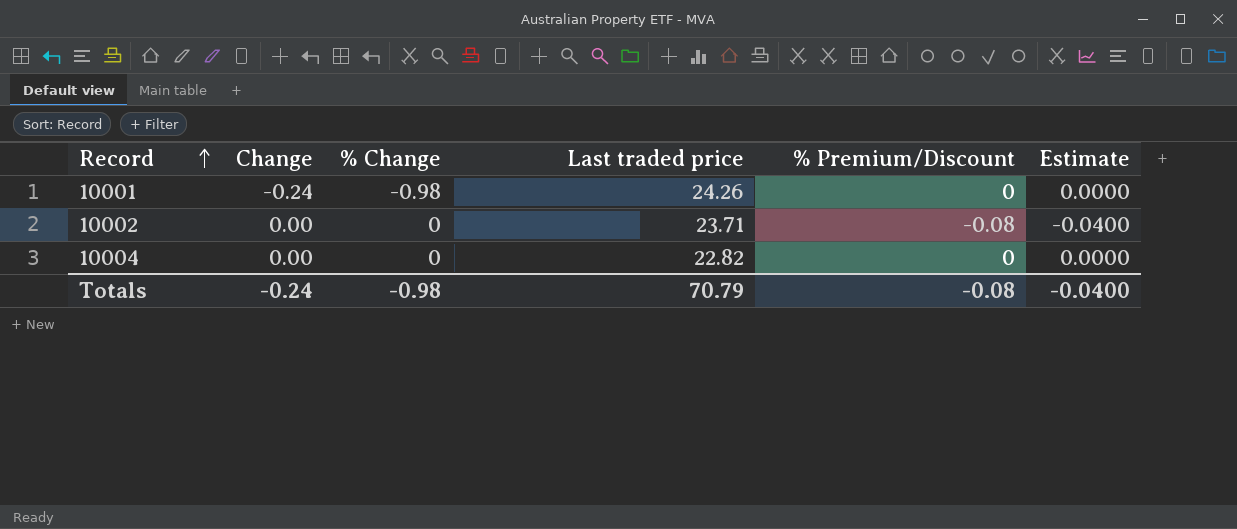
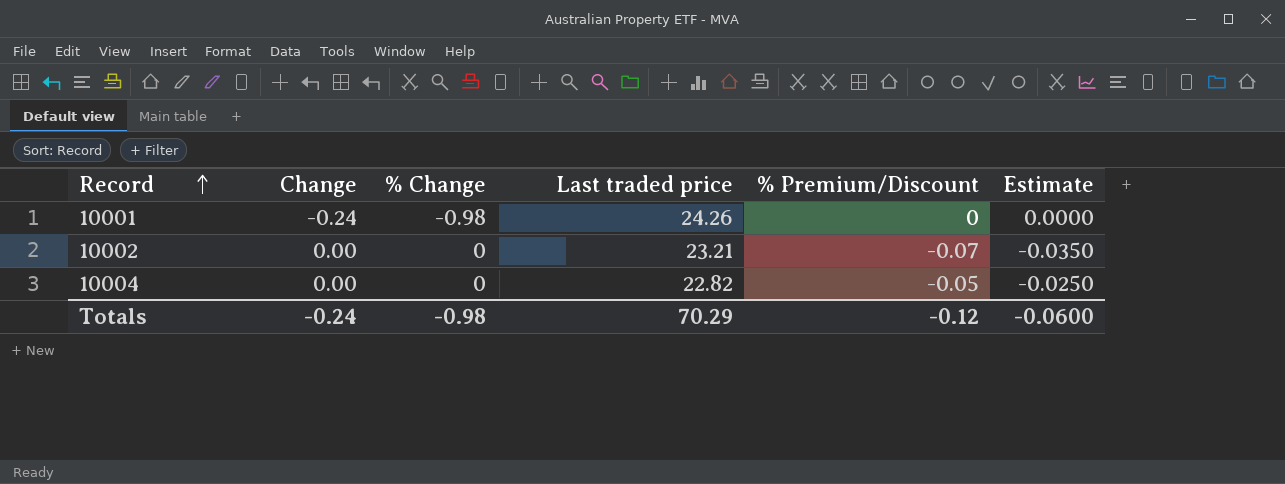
10002 | Last traded price: 23.71 -> 23.21
10002 | % Premium/Discount: -0.08 -> -0.07
10002 | Estimate: -0.0400 -> -0.0350
10004 | % Premium/Discount: 0 -> -0.05
10004 | Estimate: 0.0000 -> -0.0250
Totals | Last traded price: 70.79 -> 70.29
Totals | % Premium/Discount: -0.08 -> -0.12
Totals | Estimate: -0.0400 -> -0.0600

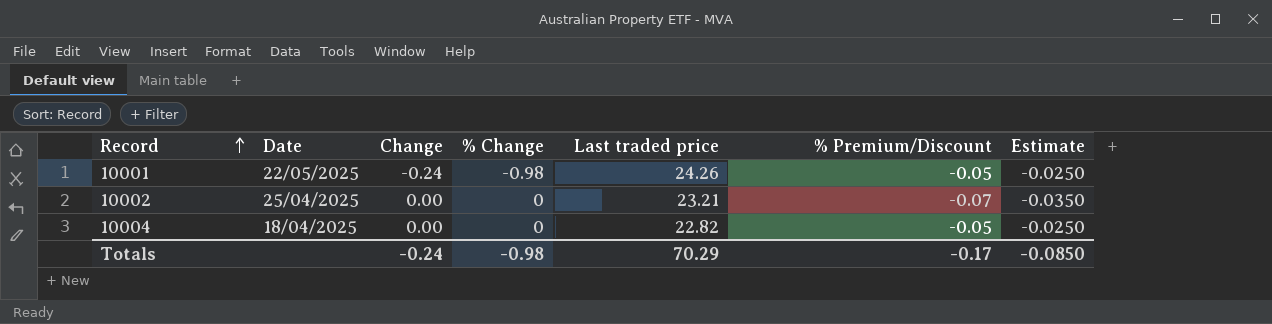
column Date | position: none -> 2
10001 | % Premium/Discount: 0 -> -0.05
10001 | Estimate: 0.0000 -> -0.0250
Totals | % Premium/Discount: -0.12 -> -0.17
Totals | Estimate: -0.0600 -> -0.0850

